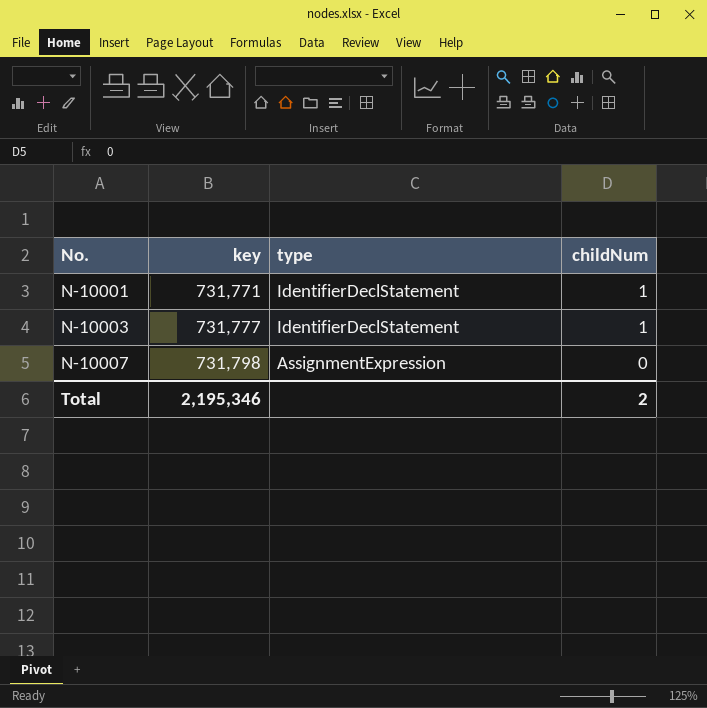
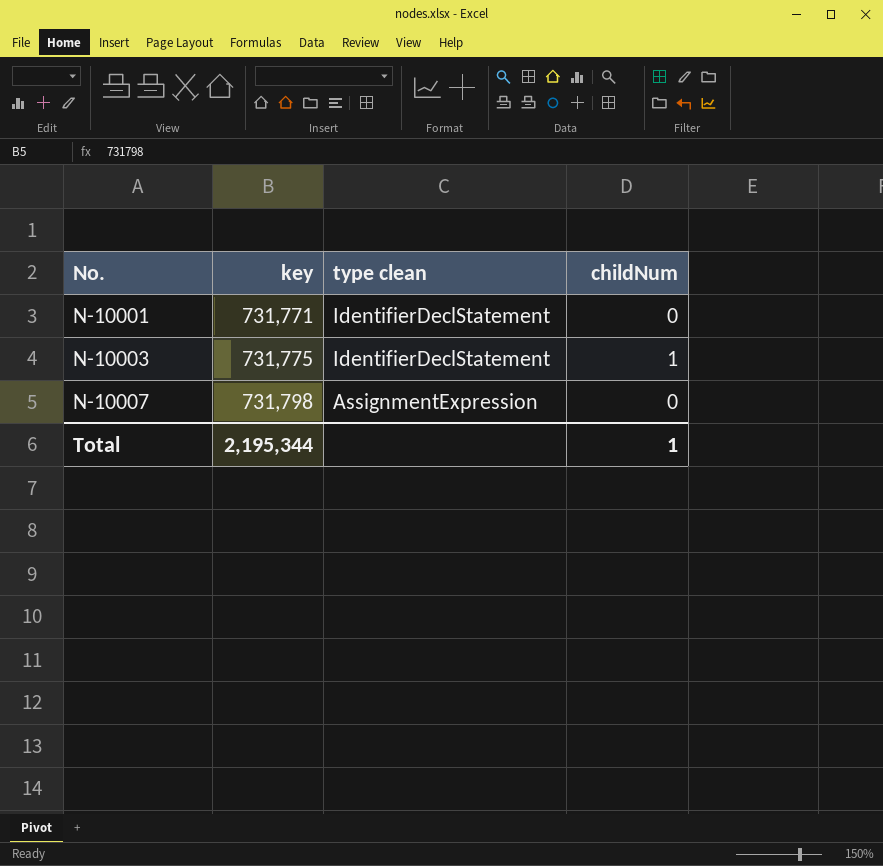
column name: type -> type clean
N-10001 | childNum: 1 -> 0
N-10003 | key: 731,777 -> 731,775
Total | key: 2,195,346 -> 2,195,344
Total | childNum: 2 -> 1

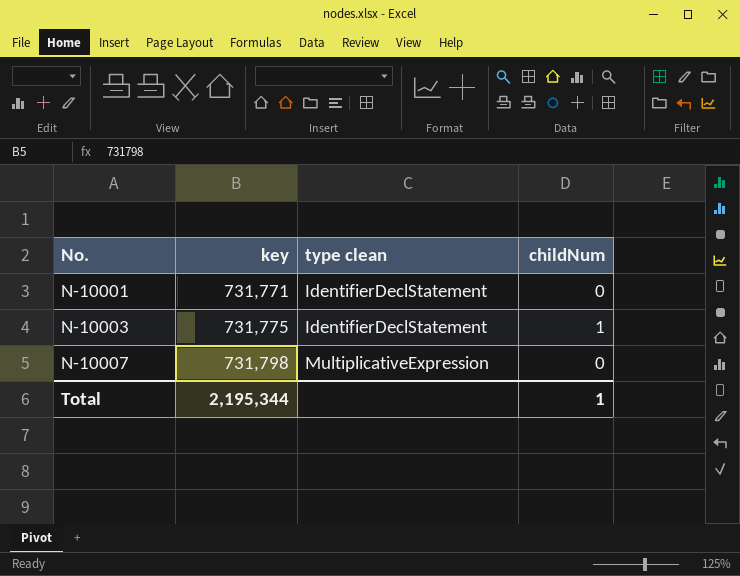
N-10007 | type clean: AssignmentExpression -> MultiplicativeExpression

